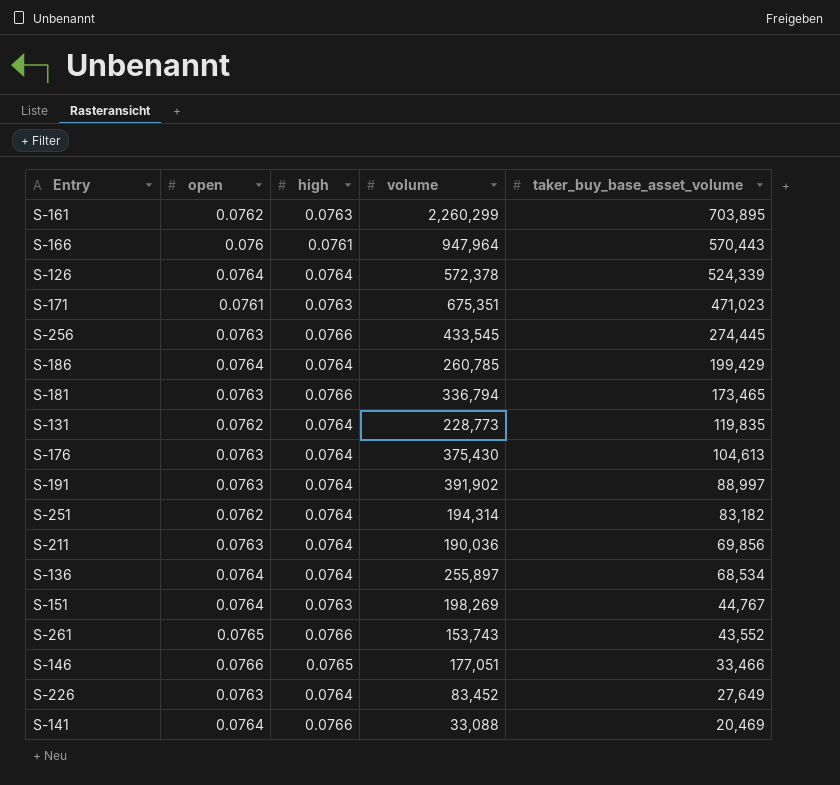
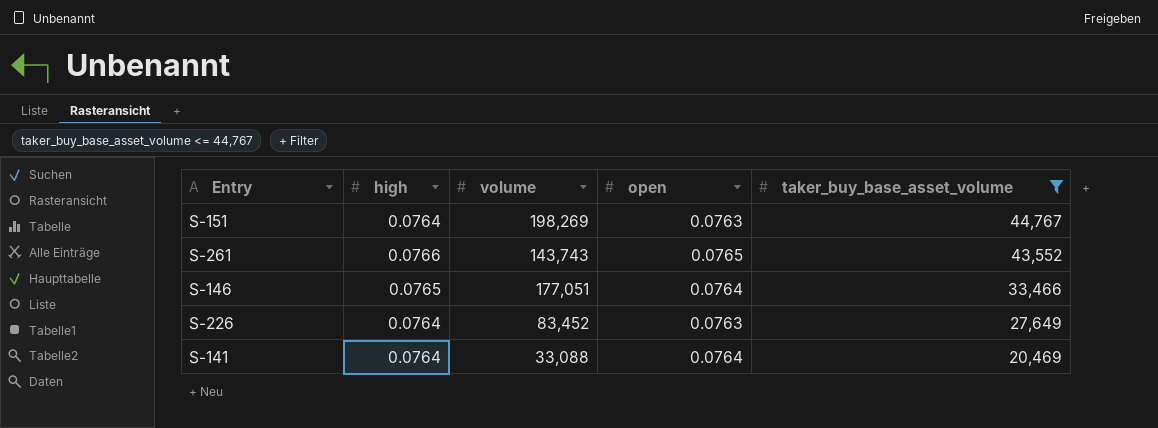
filter: none -> taker_buy_base_asset_volume <= 44,767
column open | position: 2 -> 4
S-151 | high: 0.0763 -> 0.0764
S-151 | open: 0.0764 -> 0.0763
S-261 | volume: 153,743 -> 143,743
S-146 | open: 0.0766 -> 0.0764
S-141 | high: 0.0766 -> 0.0764

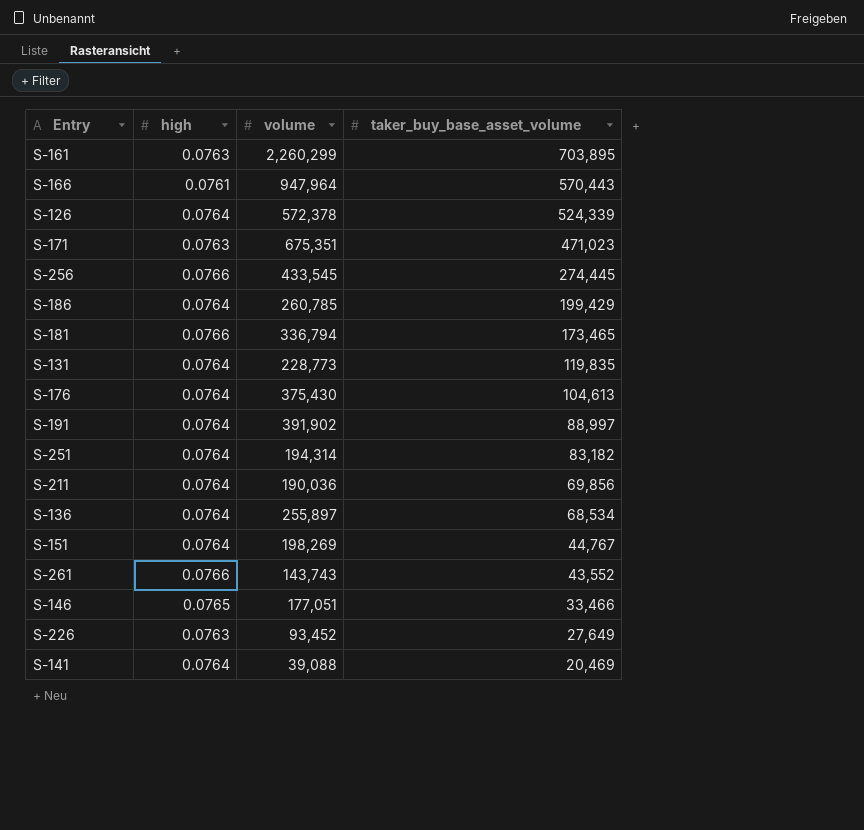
filter: taker_buy_base_asset_volume <= 44,767 -> none
column open | position: 4 -> none
S-226 | high: 0.0764 -> 0.0763
S-226 | volume: 83,452 -> 93,452
S-141 | volume: 33,088 -> 39,088

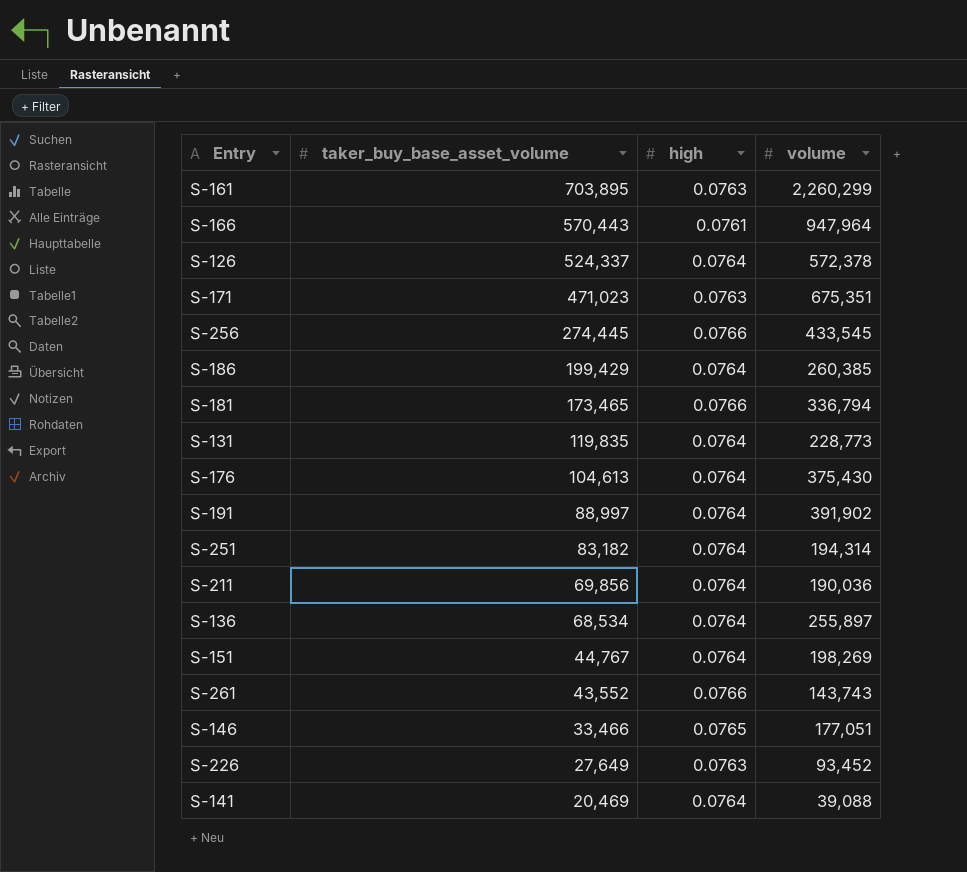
column taker_buy_base_asset_volume | position: 4 -> 2
S-126 | taker_buy_base_asset_volume: 524,339 -> 524,337
S-186 | volume: 260,785 -> 260,385

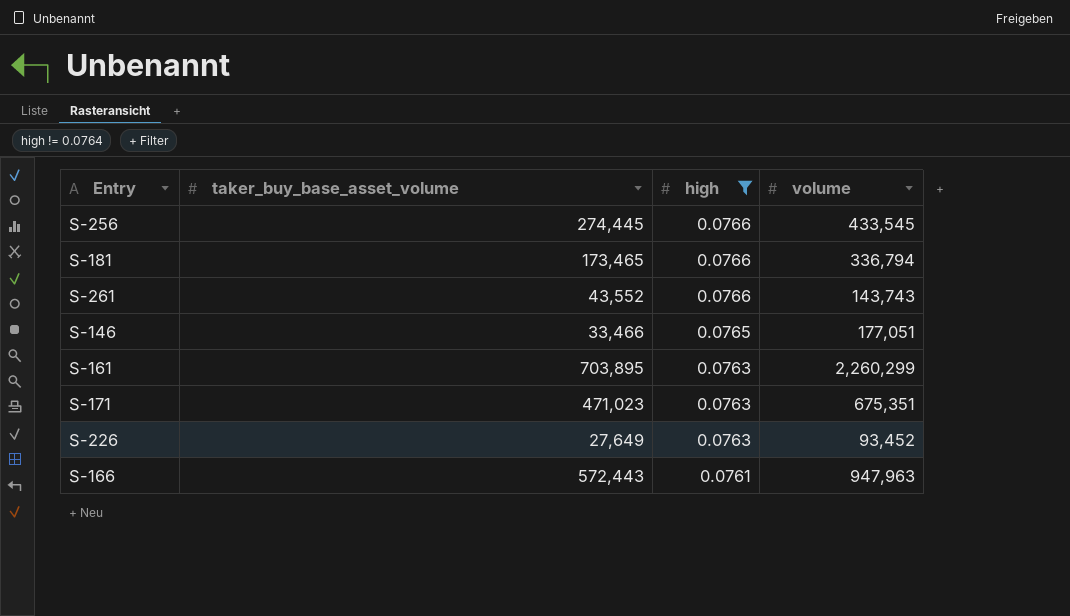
filter: none -> high != 0.0764
row order: taker_buy_base_asset_volume descending -> high descending
S-166 | taker_buy_base_asset_volume: 570,443 -> 572,443
S-166 | volume: 947,964 -> 947,963

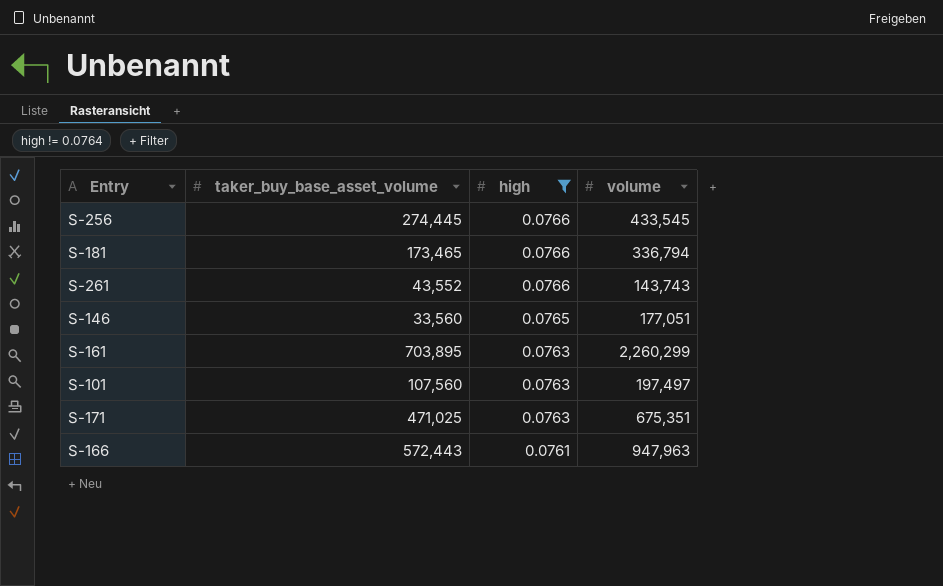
row S-226: 27,649 | 0.0763 | 93,452 -> none
S-146 | taker_buy_base_asset_volume: 33,466 -> 33,560
row S-101: none -> 107,560 | 0.0763 | 197,497
S-171 | taker_buy_base_asset_volume: 471,023 -> 471,025

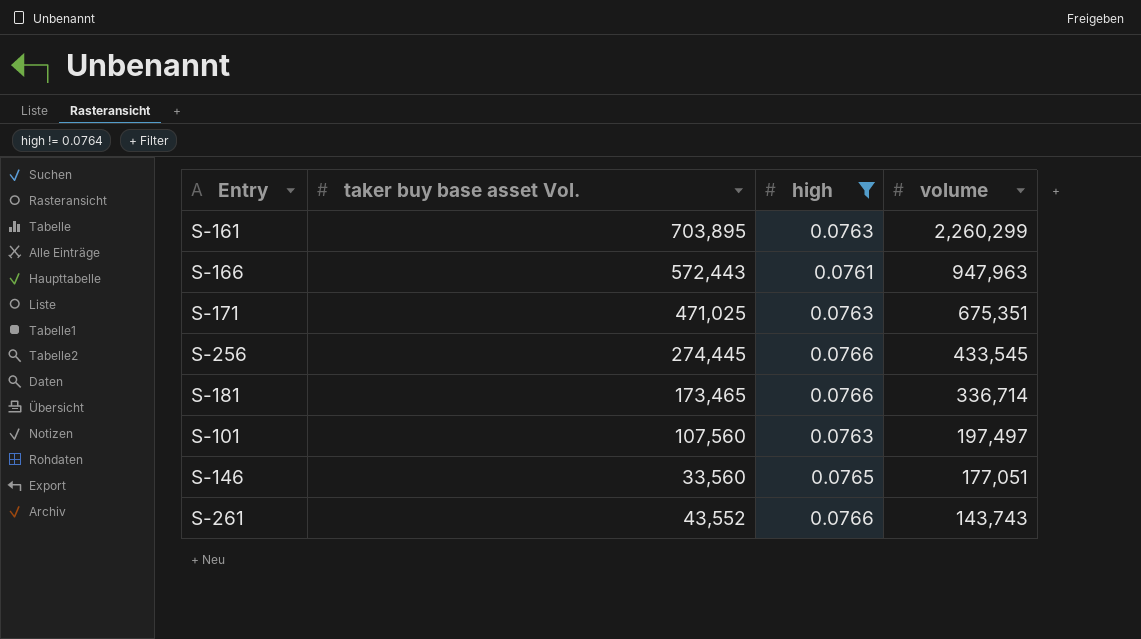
row order: high descending -> volume descending
column name: taker_buy_base_asset_volume -> taker buy base asset Vol.
S-181 | volume: 336,794 -> 336,714

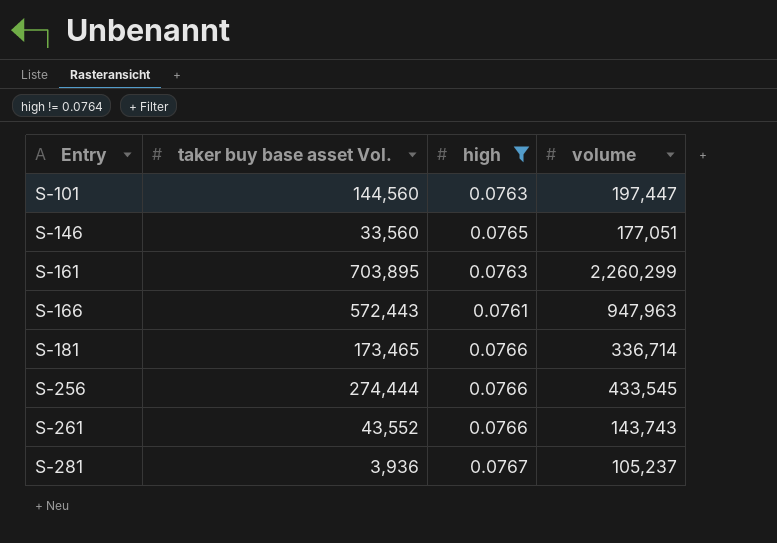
row order: volume descending -> Entry ascending
row S-171: 471,025 | 0.0763 | 675,351 -> none
S-101 | taker buy base asset Vol.: 107,560 -> 144,560
S-101 | volume: 197,497 -> 197,447
S-256 | taker buy base asset Vol.: 274,445 -> 274,444
row S-281: none -> 3,936 | 0.0767 | 105,237

